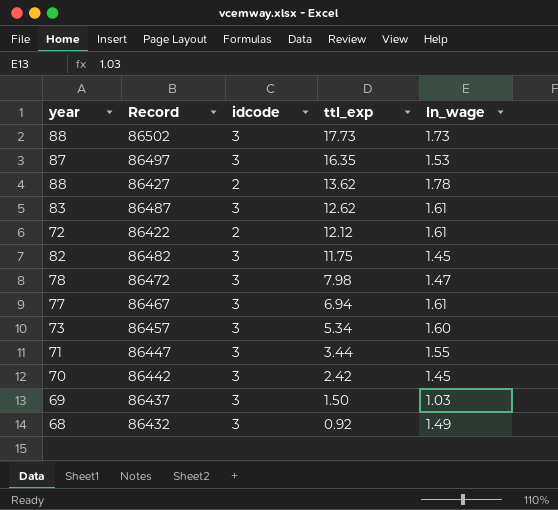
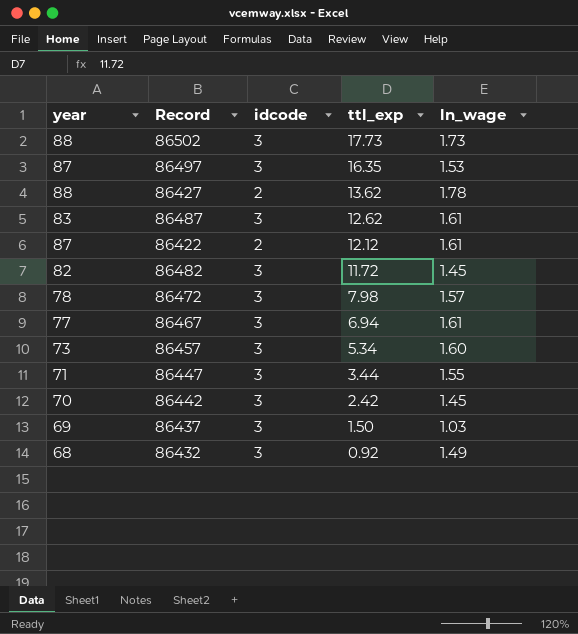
86422 | year: 72 -> 87
86482 | ttl_exp: 11.75 -> 11.72
86472 | ln_wage: 1.47 -> 1.57

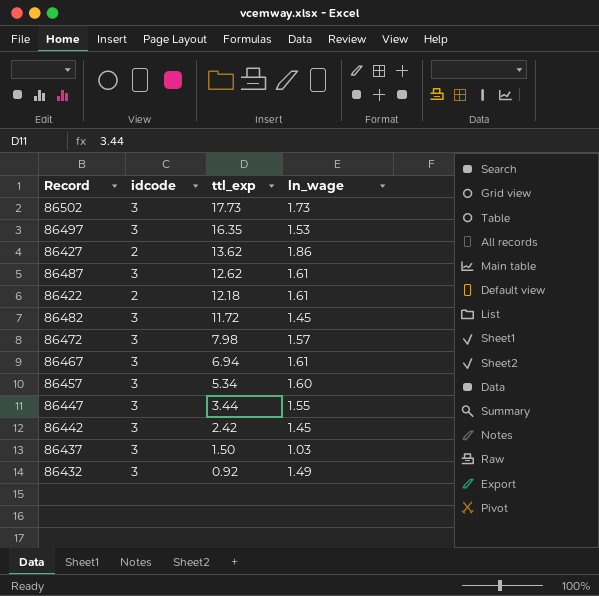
column year | position: 1 -> none
86427 | ln_wage: 1.78 -> 1.86
86422 | ttl_exp: 12.12 -> 12.18

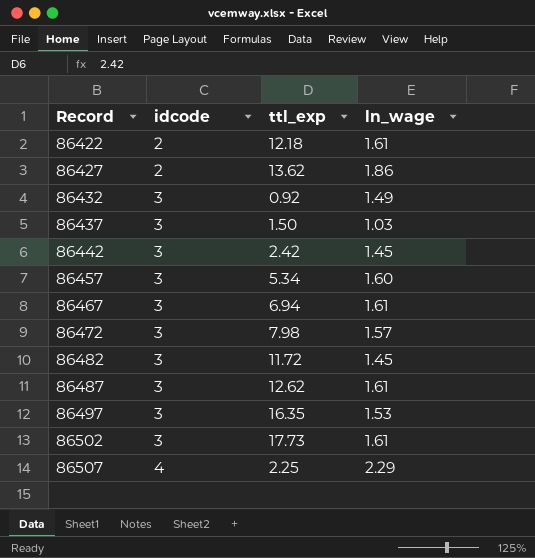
row order: ttl_exp descending -> Record ascending
row 86447: 3 | 3.44 | 1.55 -> none
86502 | ln_wage: 1.73 -> 1.61
row 86507: none -> 4 | 2.25 | 2.29

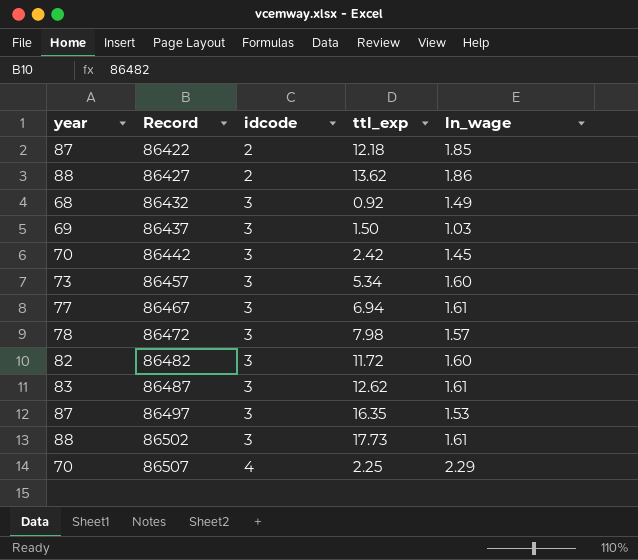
column year | position: none -> 1
86422 | ln_wage: 1.61 -> 1.85
86482 | ln_wage: 1.45 -> 1.60

